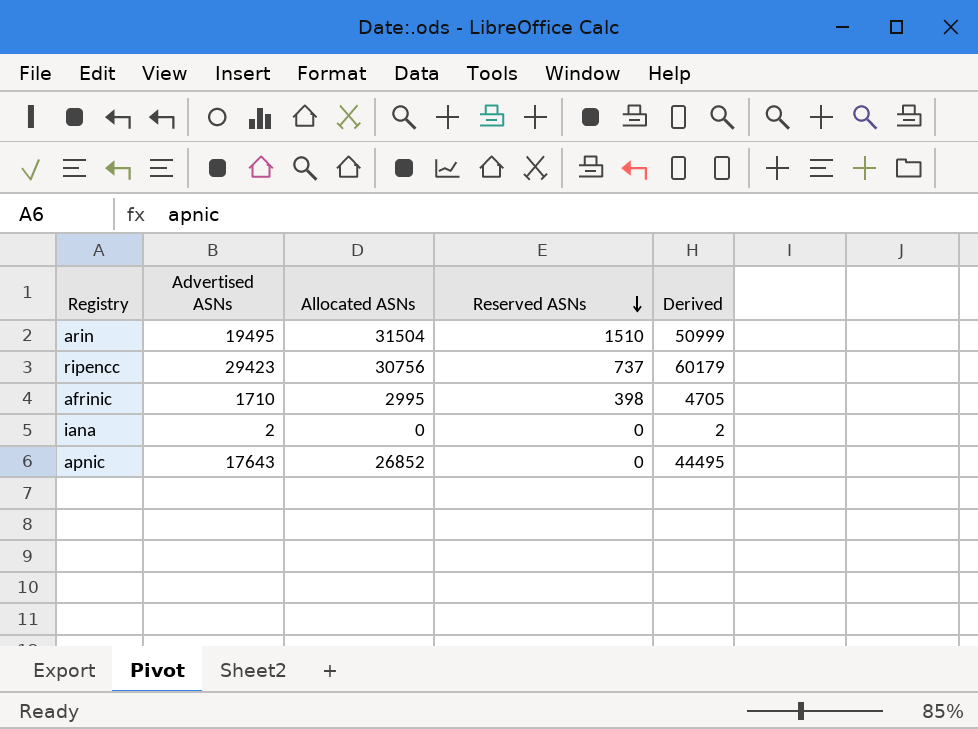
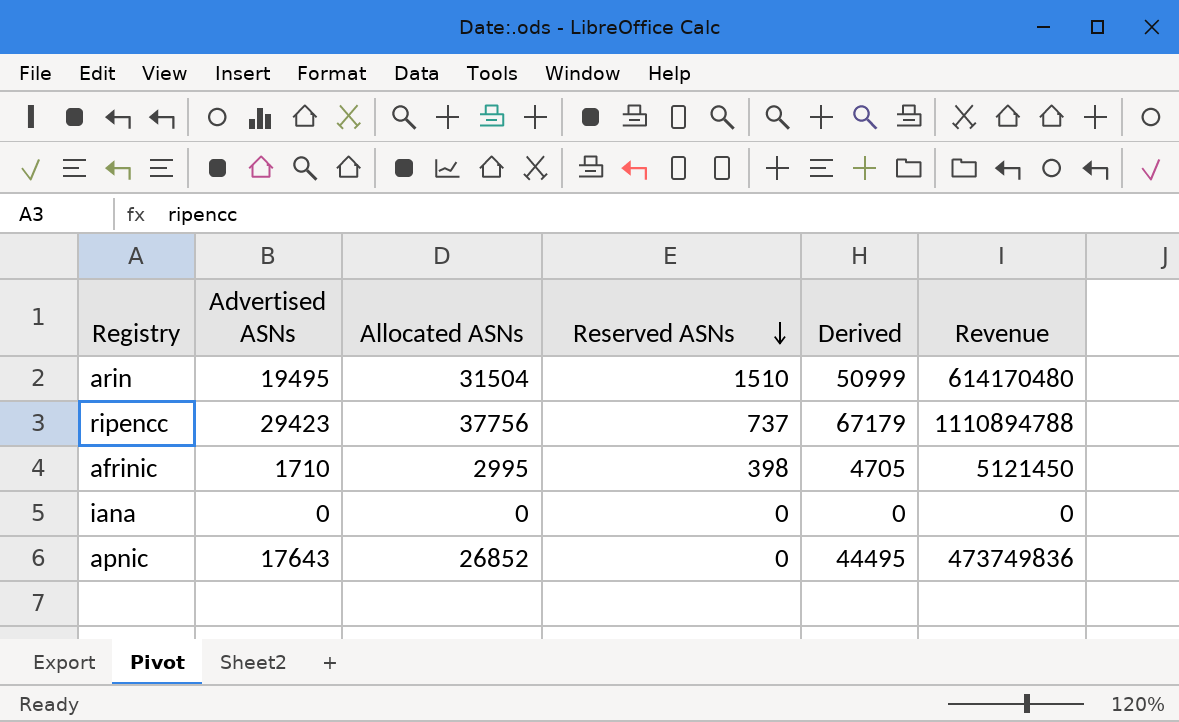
column Revenue | formula: none -> [Advertised ASNs] * [Allocated ASNs]
ripencc | Allocated ASNs: 30756 -> 37756
ripencc | Derived: 60179 -> 67179
iana | Advertised ASNs: 2 -> 0
iana | Derived: 2 -> 0

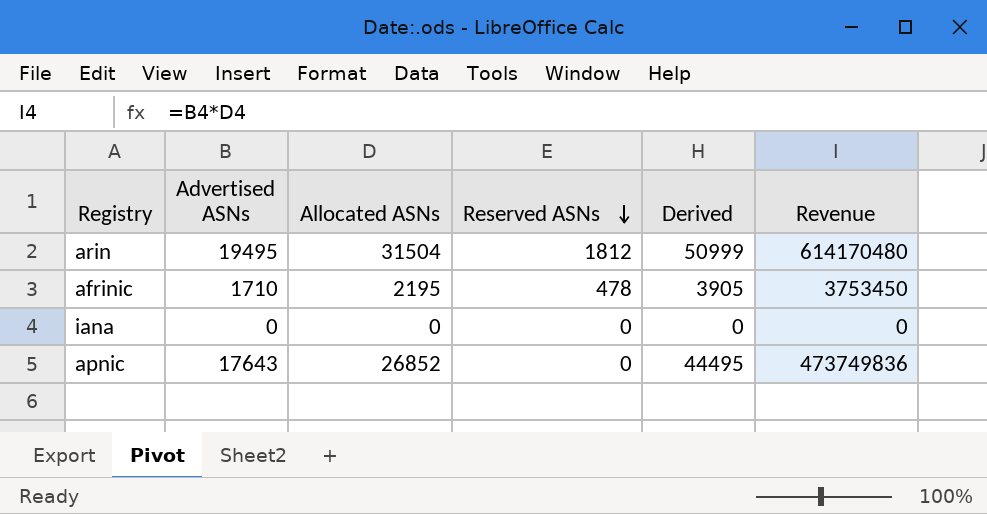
row ripencc: 29423 | 37756 | 737 | 67179 | 1110894788 -> none
arin | Reserved ASNs: 1510 -> 1812
afrinic | Allocated ASNs: 2995 -> 2195
afrinic | Reserved ASNs: 398 -> 478
afrinic | Derived: 4705 -> 3905
afrinic | Revenue: 5121450 -> 3753450

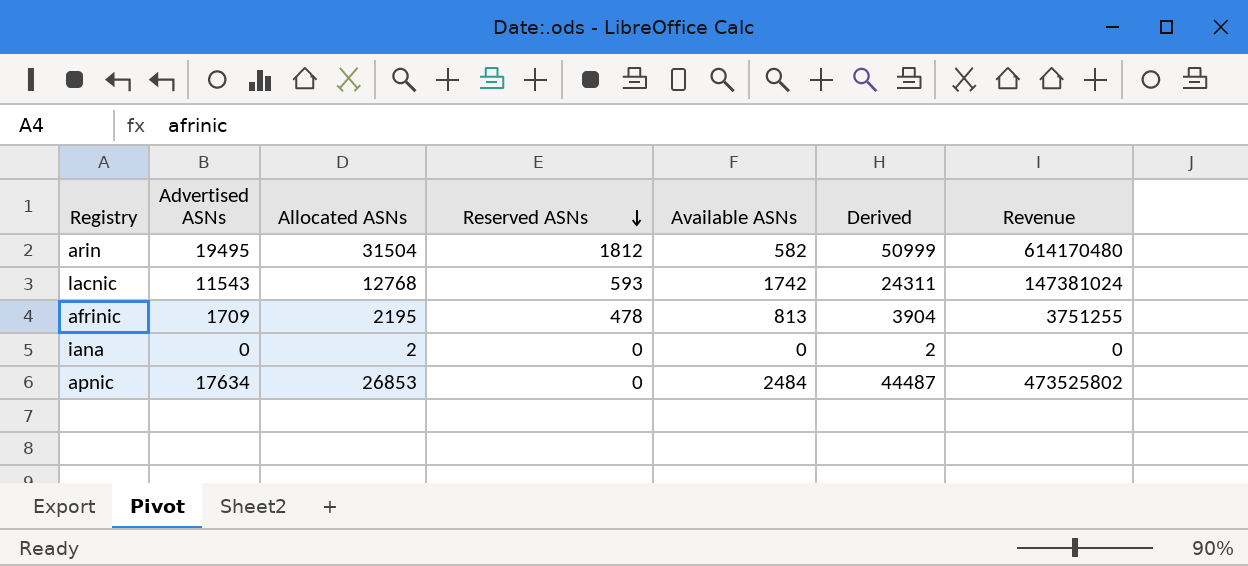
column Available ASNs | position: none -> 5
row lacnic: none -> 11543 | 12768 | 593 | 1742 | 24311 | 147381024
afrinic | Advertised ASNs: 1710 -> 1709
afrinic | Derived: 3905 -> 3904
afrinic | Revenue: 3753450 -> 3751255
iana | Allocated ASNs: 0 -> 2
iana | Derived: 0 -> 2
apnic | Advertised ASNs: 17643 -> 17634
apnic | Allocated ASNs: 26852 -> 26853
apnic | Derived: 44495 -> 44487
apnic | Revenue: 473749836 -> 473525802

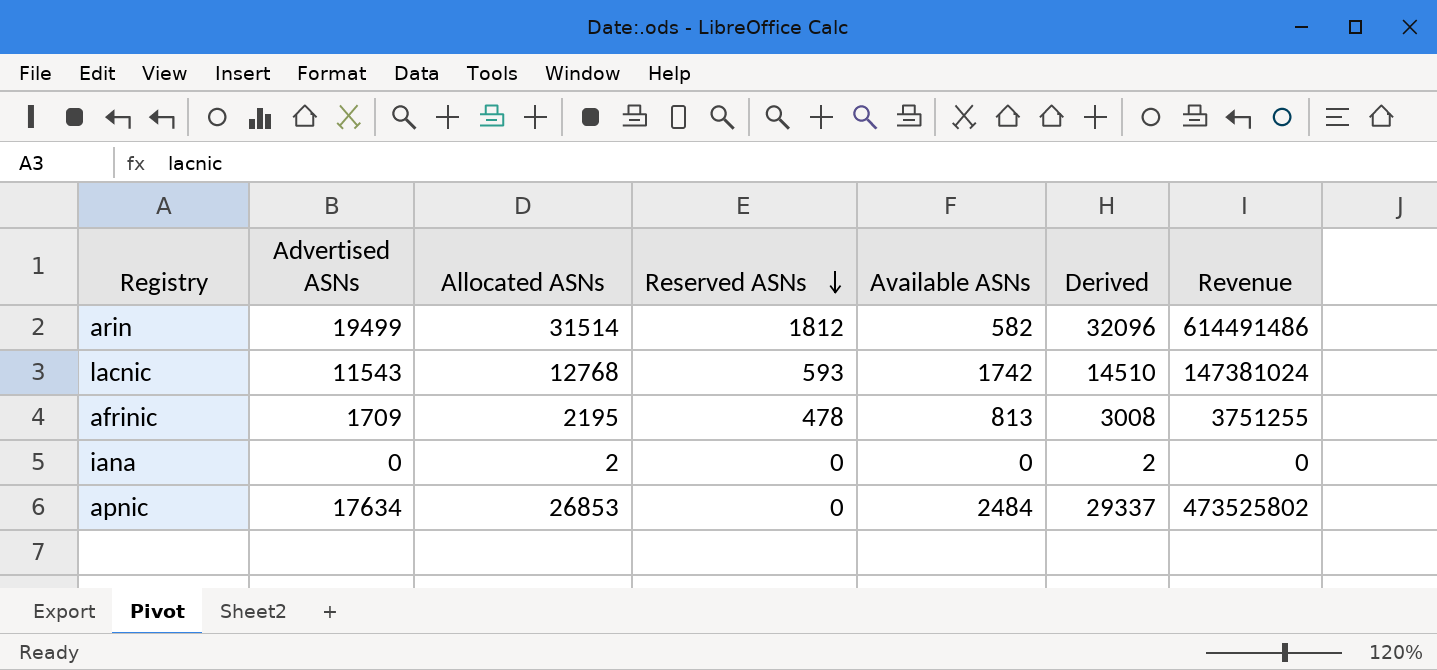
column Derived | formula: [Advertised ASNs] + [Allocated ASNs] -> [Allocated ASNs] + [Available ASNs]
arin | Advertised ASNs: 19495 -> 19499
arin | Allocated ASNs: 31504 -> 31514
arin | Revenue: 614170480 -> 614491486

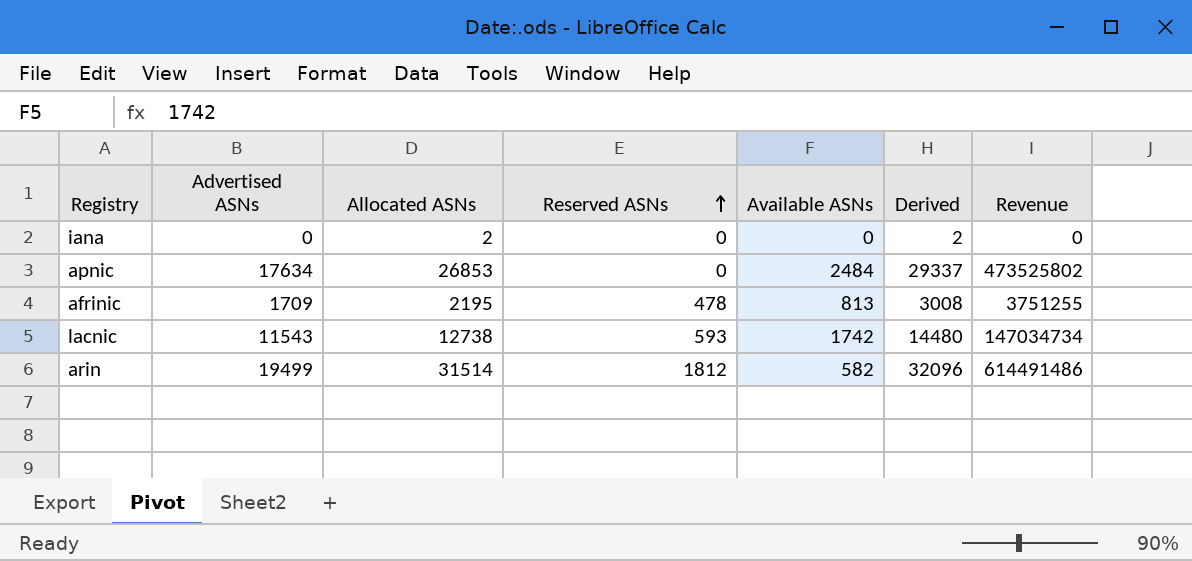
row order: Reserved ASNs descending -> Reserved ASNs ascending
lacnic | Allocated ASNs: 12768 -> 12738
lacnic | Derived: 14510 -> 14480
lacnic | Revenue: 147381024 -> 147034734

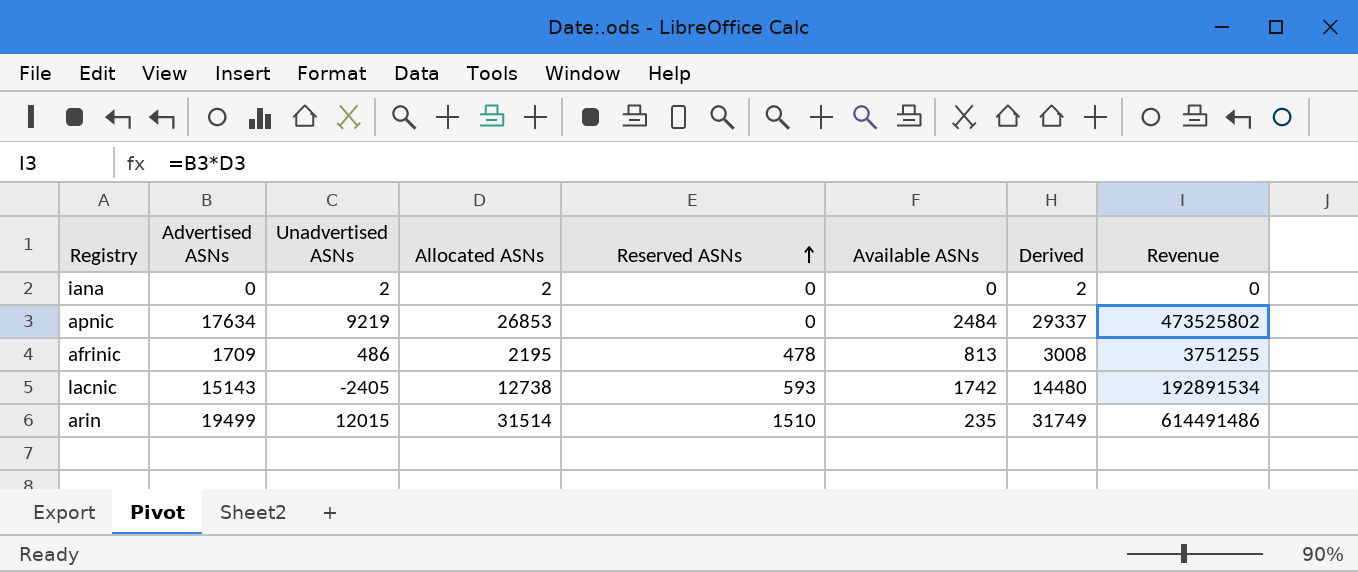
column Unadvertised ASNs | formula: none -> [Allocated ASNs] - [Advertised ASNs]
lacnic | Advertised ASNs: 11543 -> 15143
lacnic | Revenue: 147034734 -> 192891534
arin | Reserved ASNs: 1812 -> 1510
arin | Available ASNs: 582 -> 235
arin | Derived: 32096 -> 31749

